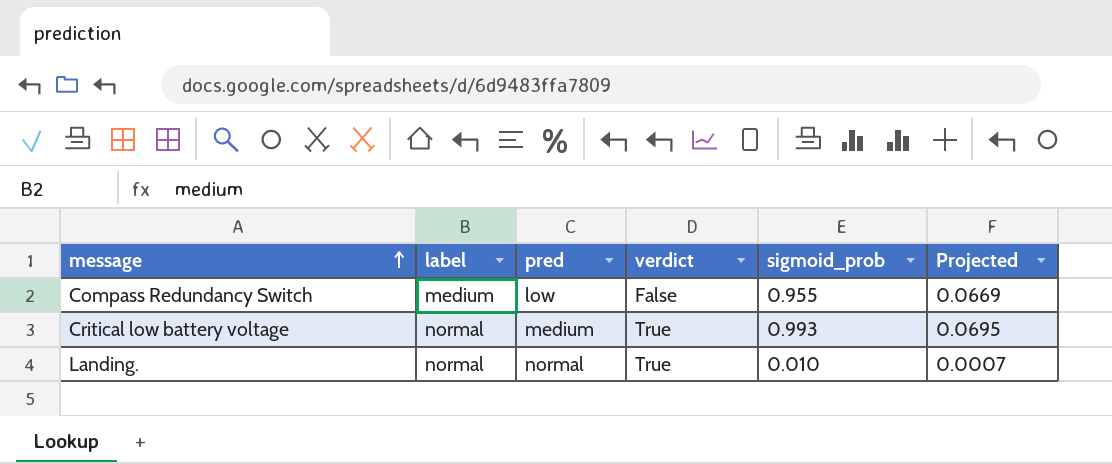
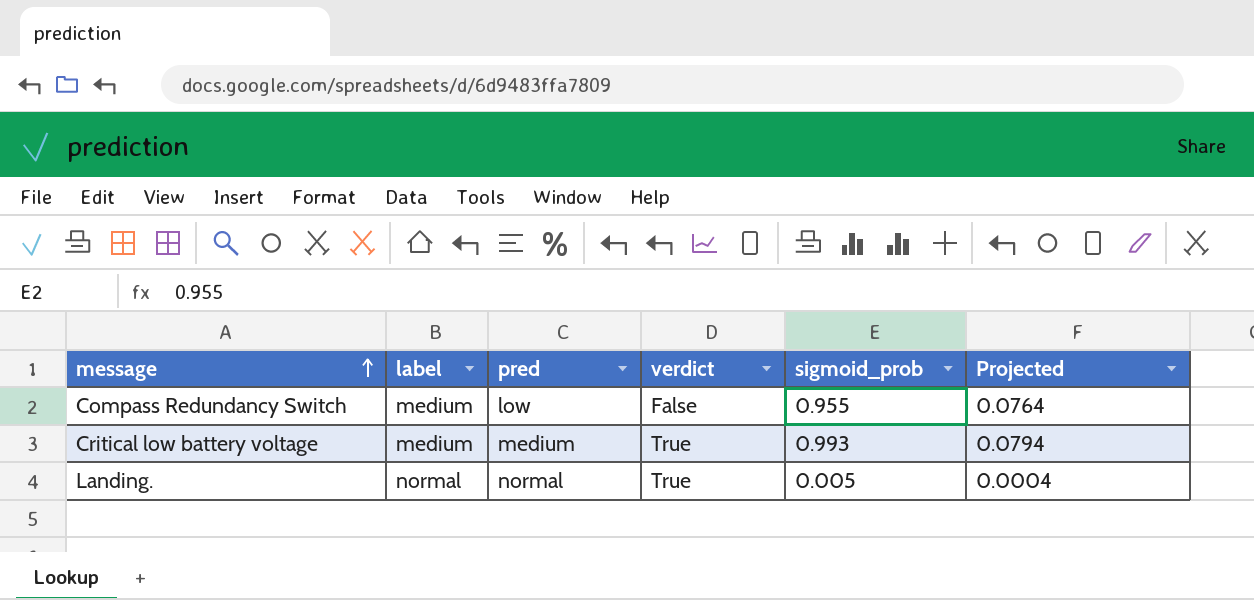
column Projected | formula: [sigmoid_prob] * 0.07 -> [sigmoid_prob] * 0.08
Critical low battery voltage | label: normal -> medium
Landing. | sigmoid_prob: 0.010 -> 0.005

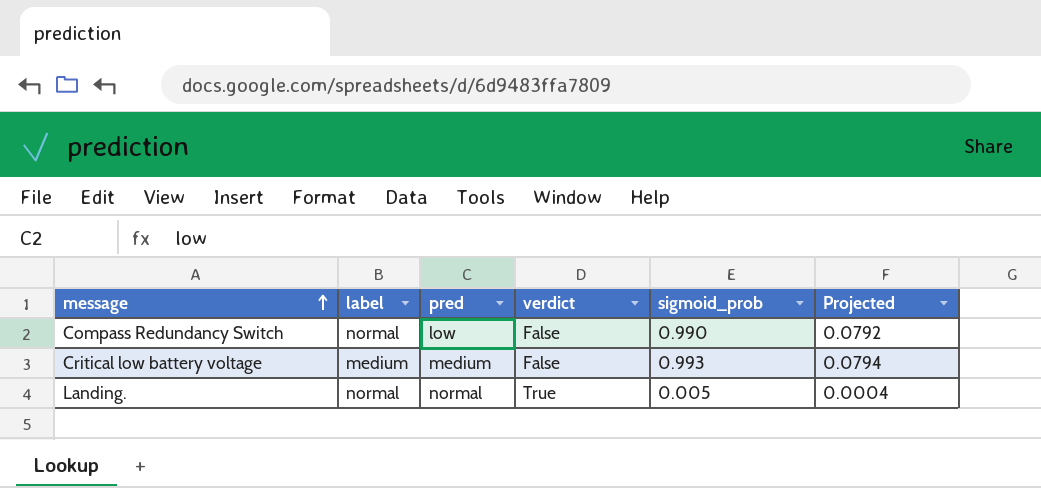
Compass Redundancy Switch | label: medium -> normal
Compass Redundancy Switch | sigmoid_prob: 0.955 -> 0.990
Compass Redundancy Switch | Projected: 0.0764 -> 0.0792
Critical low battery voltage | verdict: True -> False

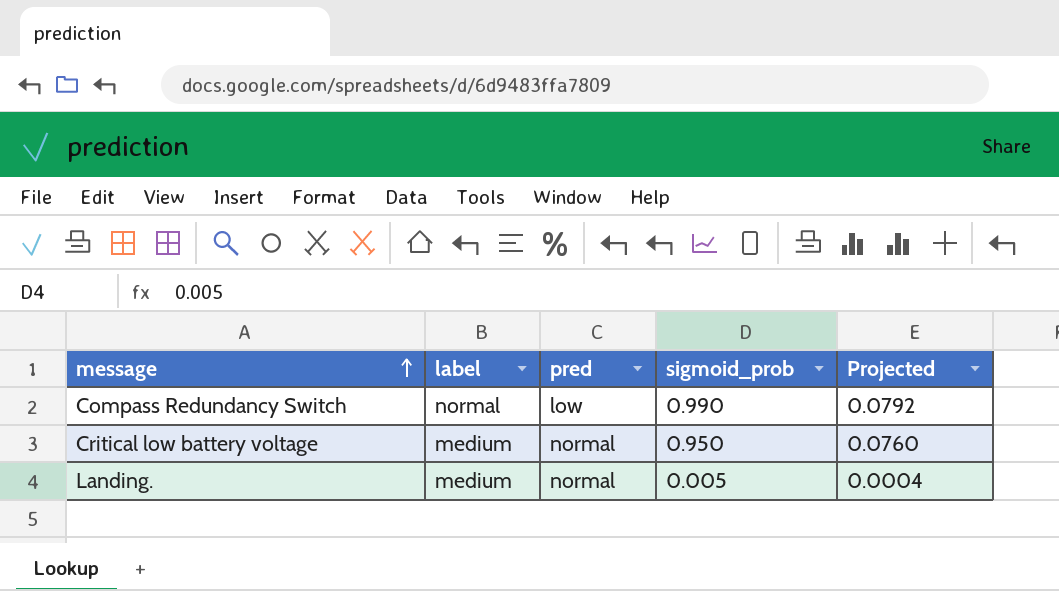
column verdict | position: 4 -> none
Critical low battery voltage | pred: medium -> normal
Critical low battery voltage | sigmoid_prob: 0.993 -> 0.950
Critical low battery voltage | Projected: 0.0794 -> 0.0760
Landing. | label: normal -> medium

